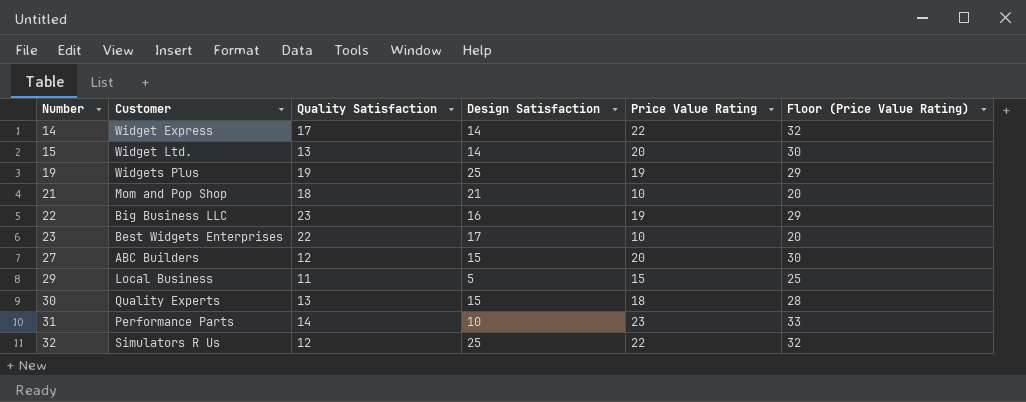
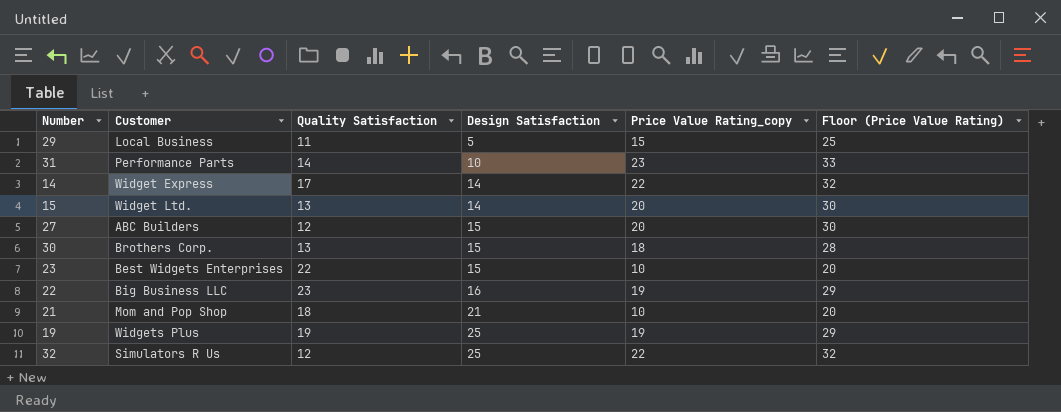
row order: Number ascending -> Design Satisfaction ascending
column name: Price Value Rating -> Price Value Rating_copy
30 | Customer: Quality Experts -> Brothers Corp.
23 | Design Satisfaction: 17 -> 15

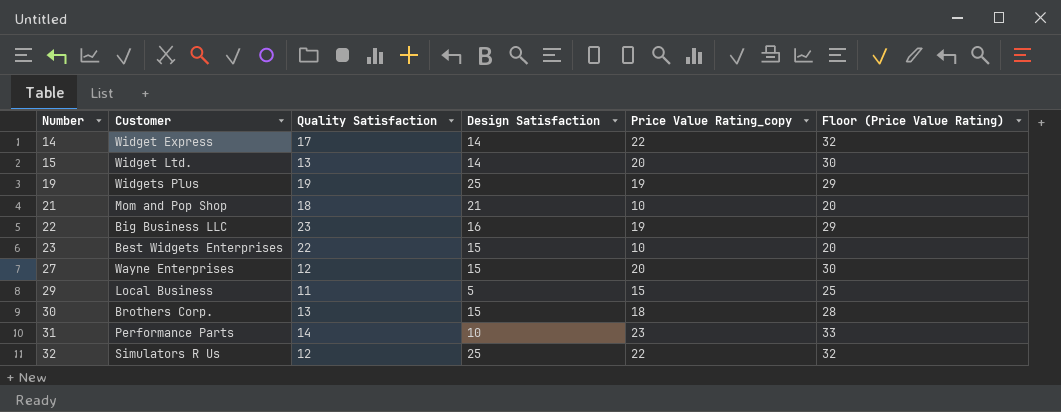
row order: Design Satisfaction ascending -> Number ascending
27 | Customer: ABC Builders -> Wayne Enterprises

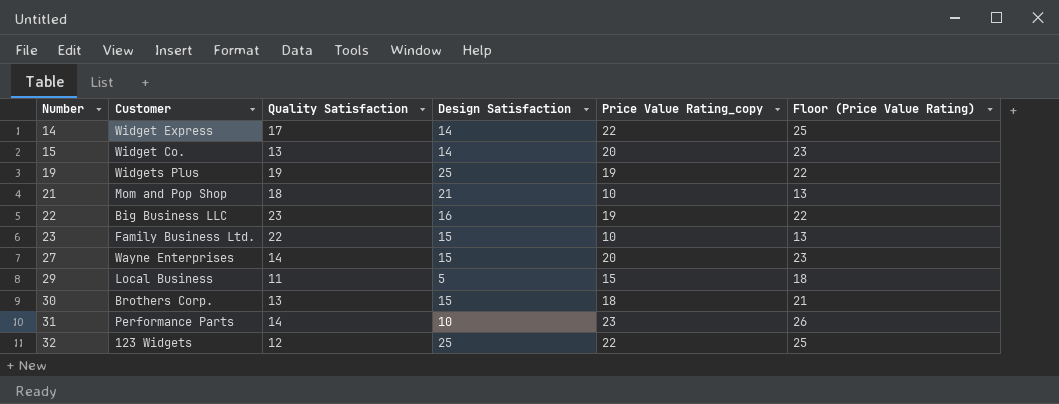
column Floor (Price Value Rating) | formula: [Price Value Rating_copy] + 10 -> [Price Value Rating_copy] + 3
15 | Customer: Widget Ltd. -> Widget Co.
23 | Customer: Best Widgets Enterprises -> Family Business Ltd.
27 | Quality Satisfaction: 12 -> 14
32 | Customer: Simulators R Us -> 123 Widgets

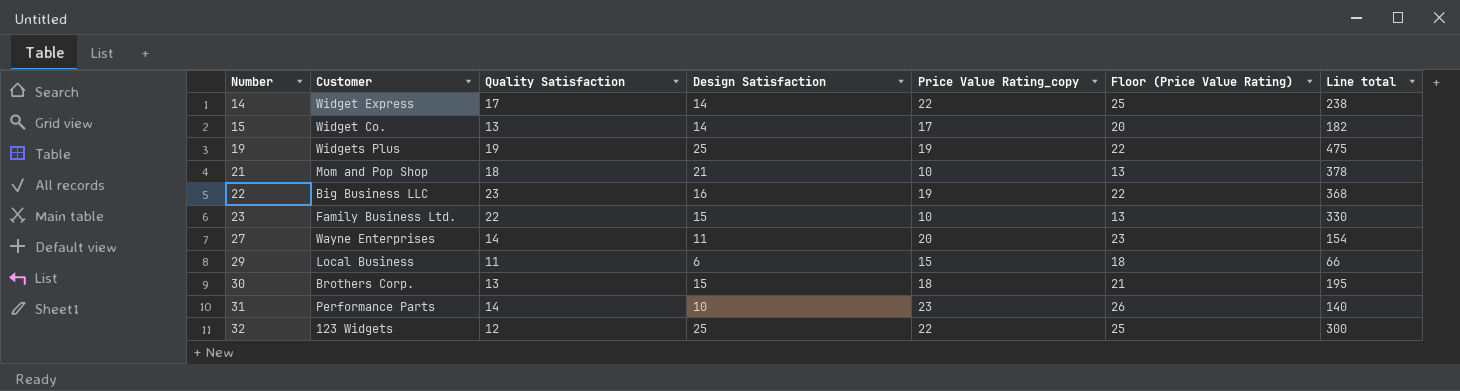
column Line total | formula: none -> [Quality Satisfaction] * [Design Satisfaction]
15 | Price Value Rating_copy: 20 -> 17
15 | Floor (Price Value Rating): 23 -> 20
27 | Design Satisfaction: 15 -> 11
29 | Design Satisfaction: 5 -> 6

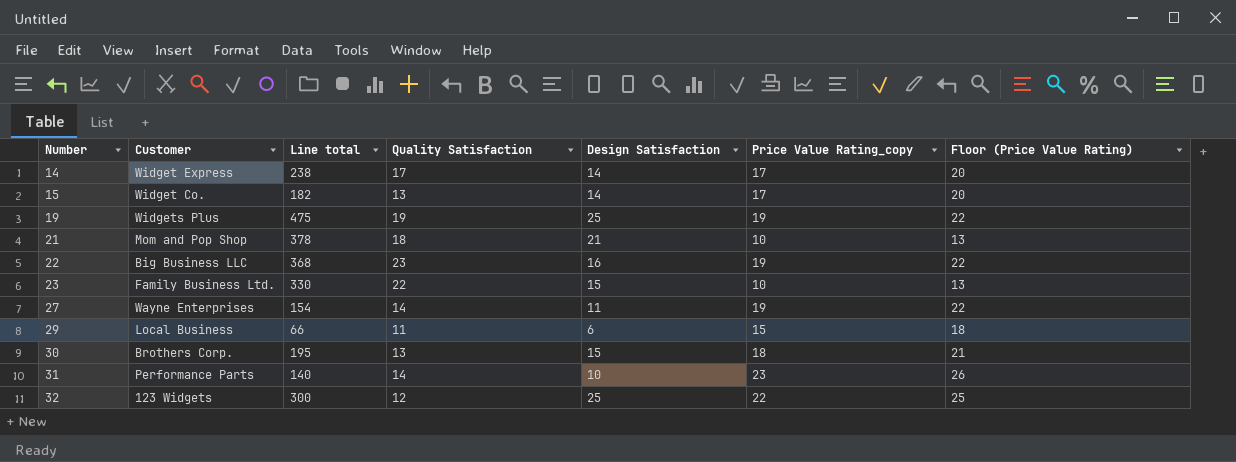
column Line total | position: 7 -> 3
14 | Price Value Rating_copy: 22 -> 17
14 | Floor (Price Value Rating): 25 -> 20
27 | Price Value Rating_copy: 20 -> 19
27 | Floor (Price Value Rating): 23 -> 22

